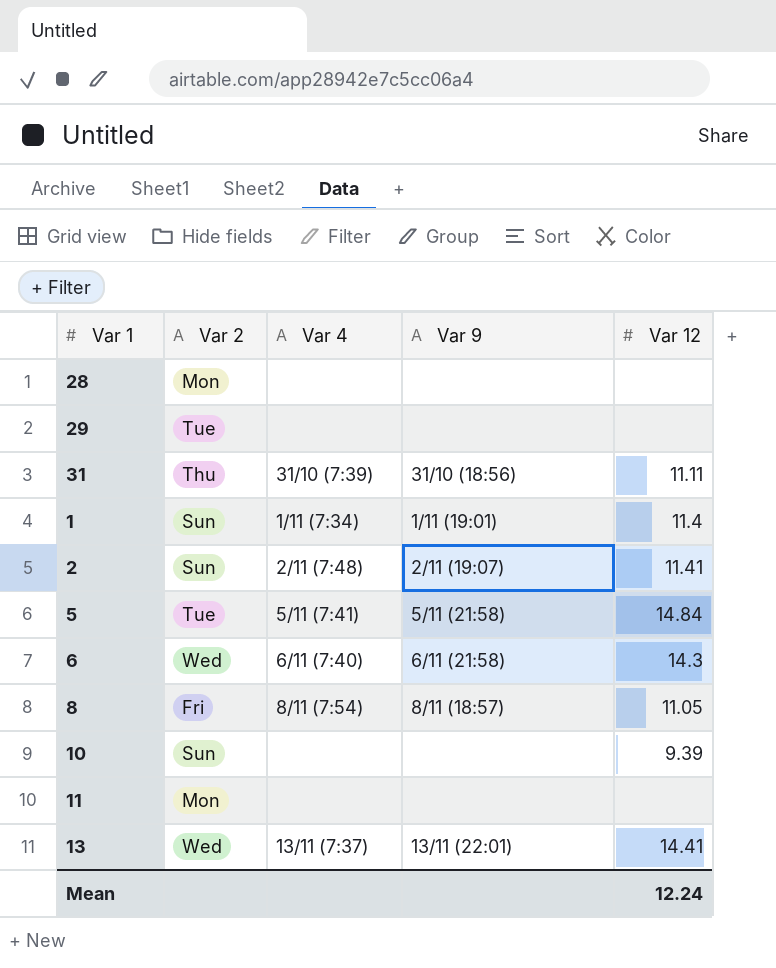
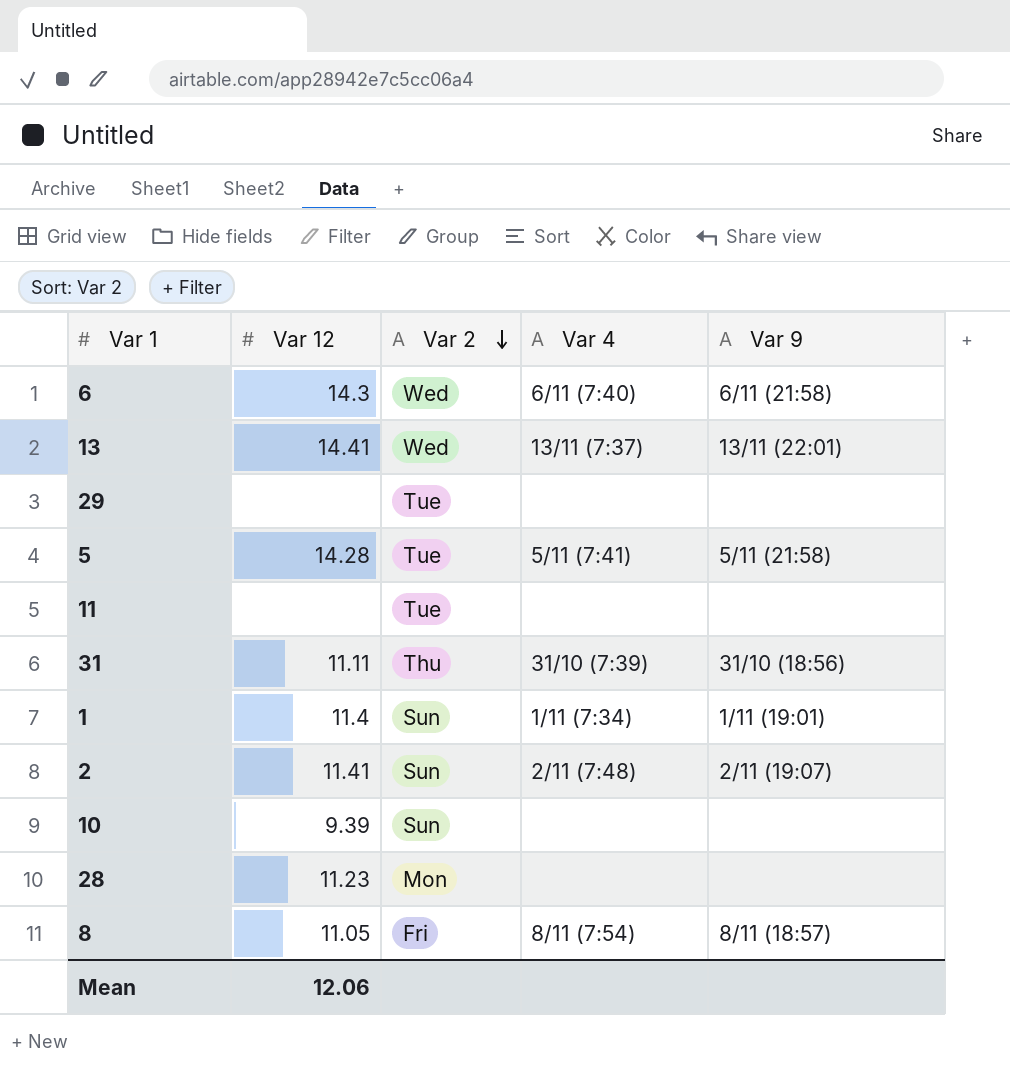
row order: none -> Var 2 descending
column Var 12 | position: 5 -> 2
5 | Var 12: 14.84 -> 14.28
11 | Var 2: Mon -> Tue
28 | Var 12: none -> 11.23
Mean | Var 12: 12.24 -> 12.06

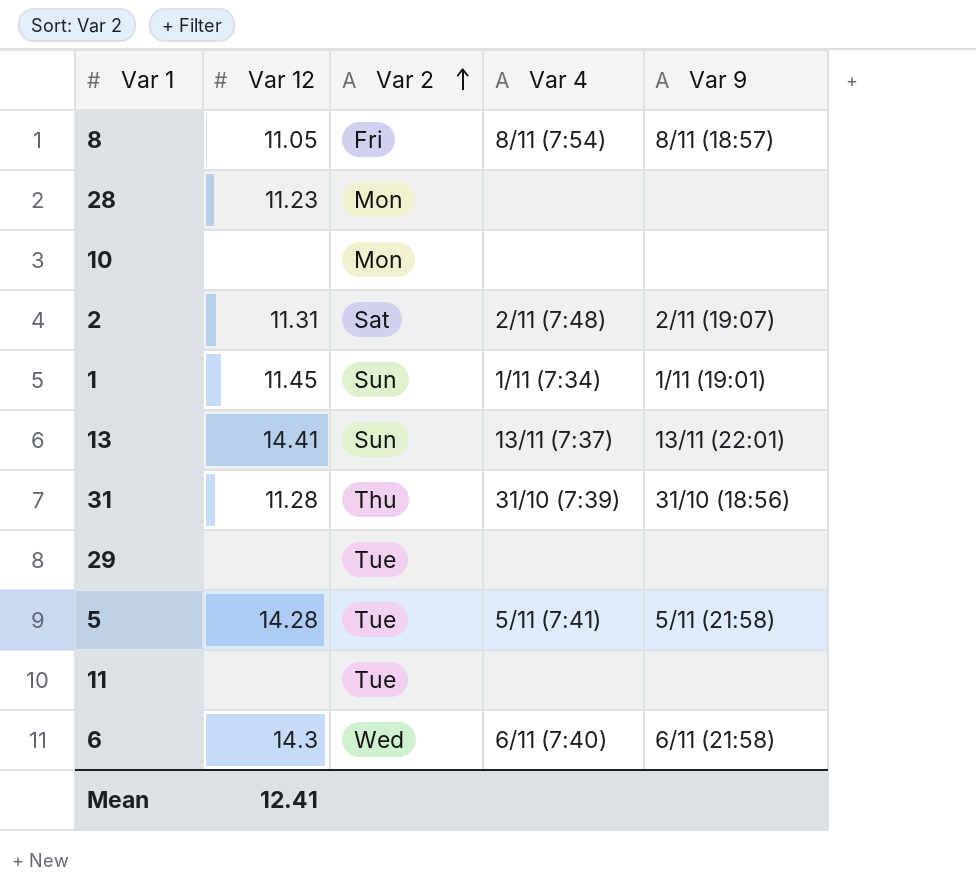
row order: Var 2 descending -> Var 2 ascending
10 | Var 12: 9.39 -> none
10 | Var 2: Sun -> Mon
2 | Var 12: 11.41 -> 11.31
2 | Var 2: Sun -> Sat
1 | Var 12: 11.4 -> 11.45
13 | Var 2: Wed -> Sun
31 | Var 12: 11.11 -> 11.28
Mean | Var 12: 12.06 -> 12.41

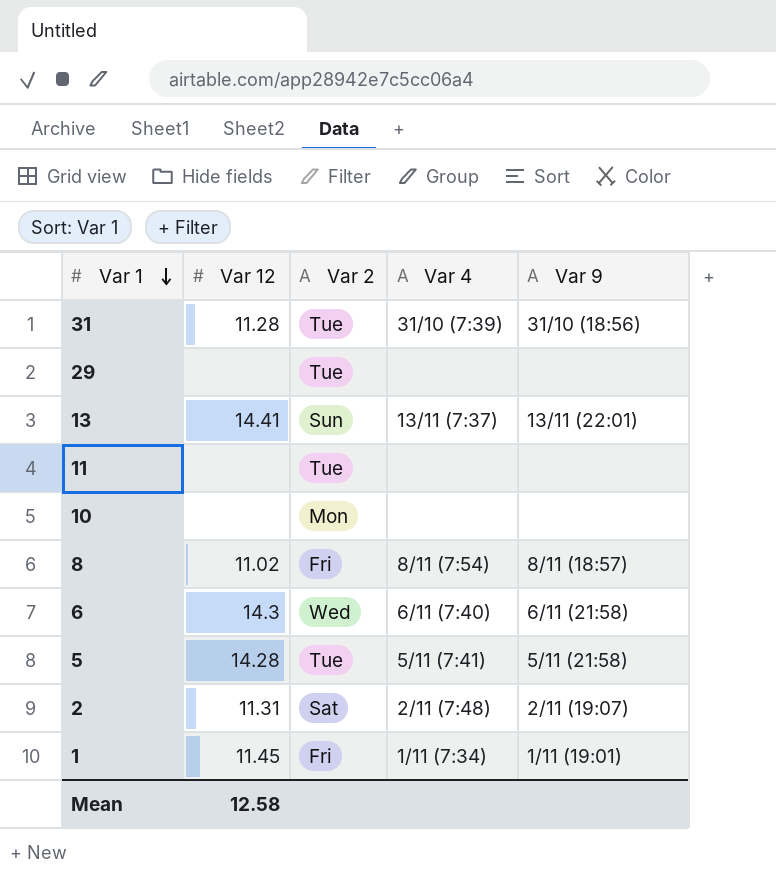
row order: Var 2 ascending -> Var 1 descending
row 28: 11.23 | Mon | none | none -> none
31 | Var 2: Thu -> Tue
8 | Var 12: 11.05 -> 11.02
1 | Var 2: Sun -> Fri
Mean | Var 12: 12.41 -> 12.58

